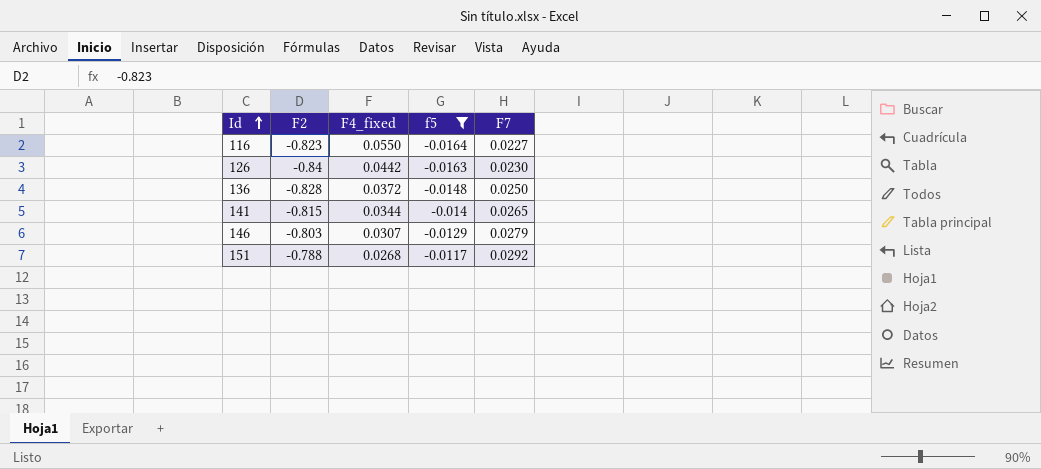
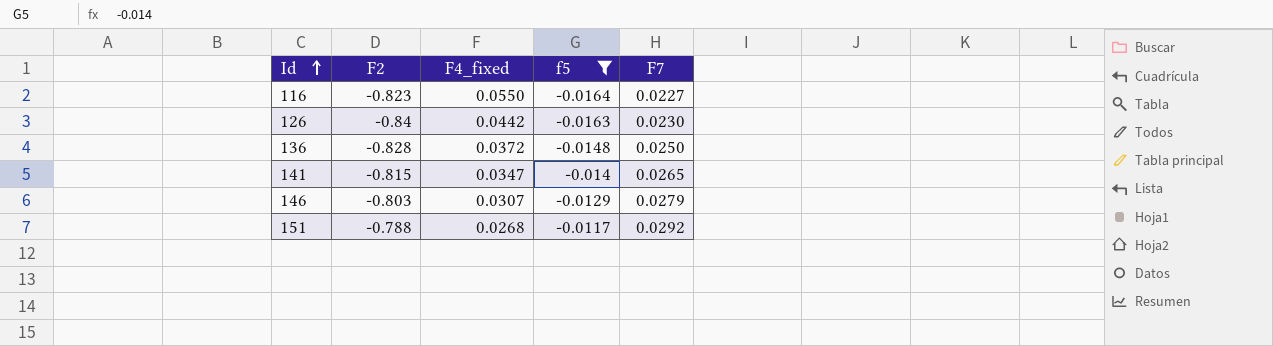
141 | F4_fixed: 0.0344 -> 0.0347

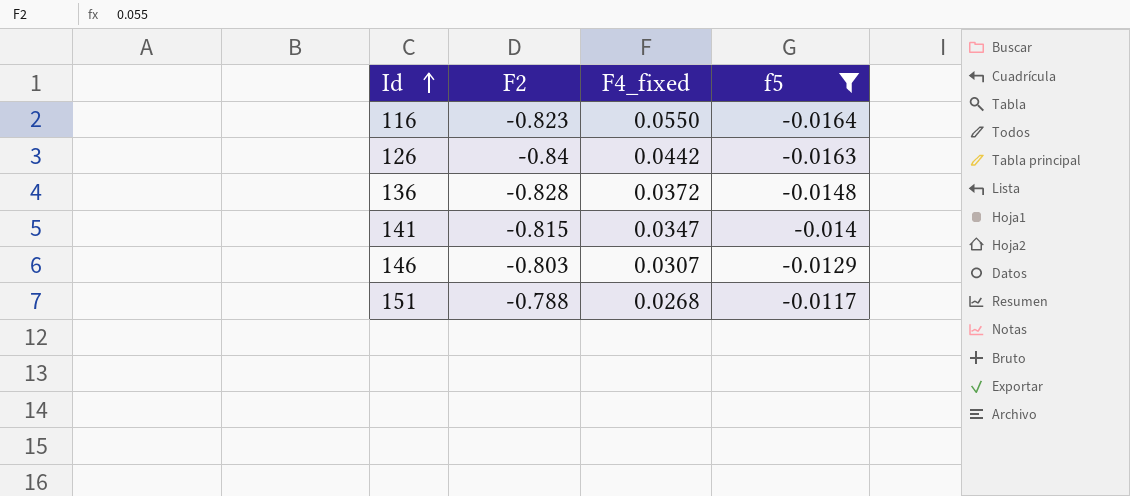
column F7 | position: 5 -> none

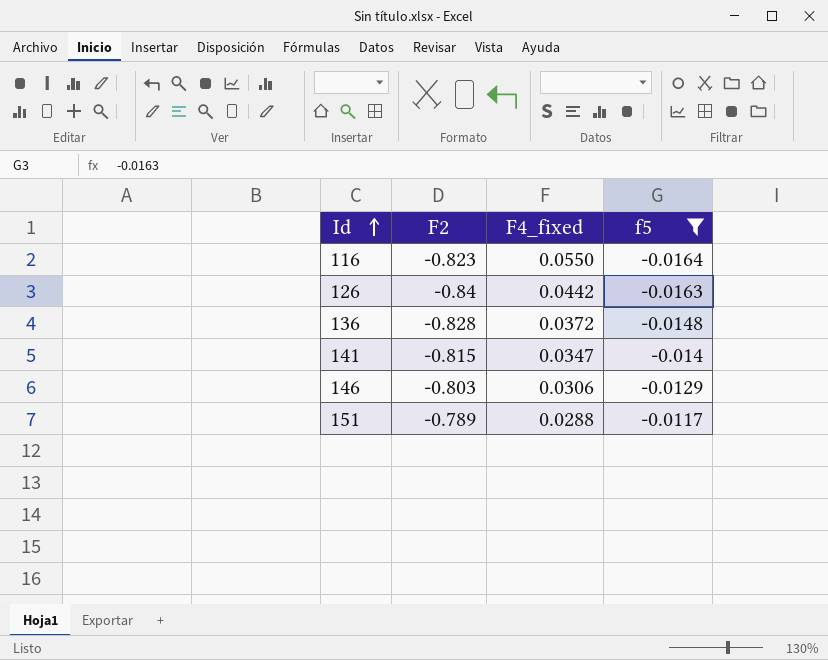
146 | F4_fixed: 0.0307 -> 0.0306
151 | F2: -0.788 -> -0.789
151 | F4_fixed: 0.0268 -> 0.0288

